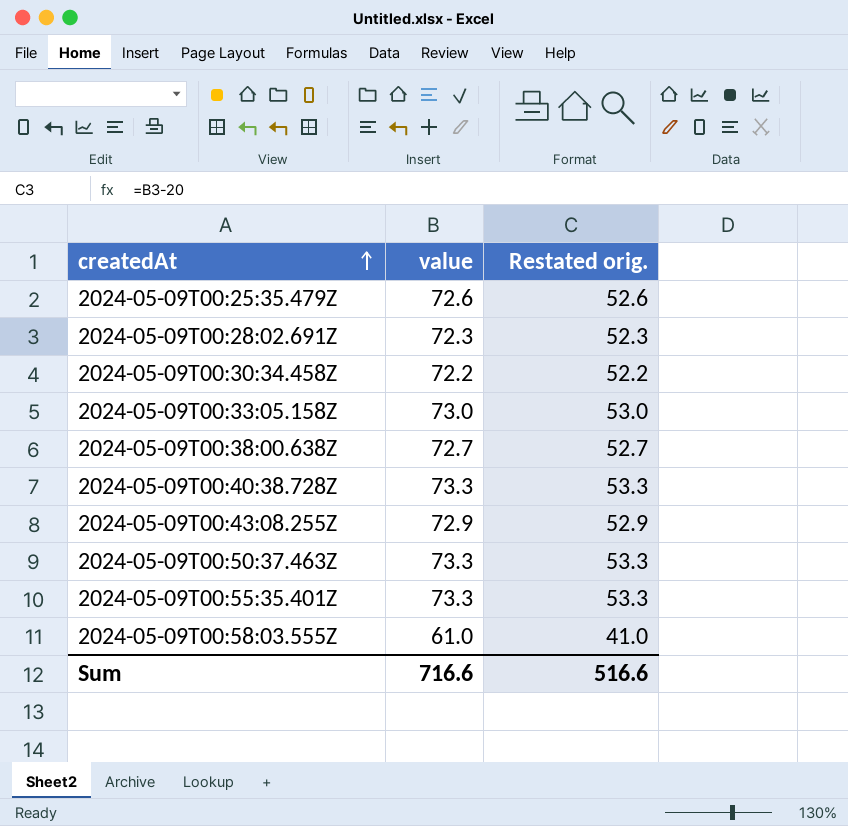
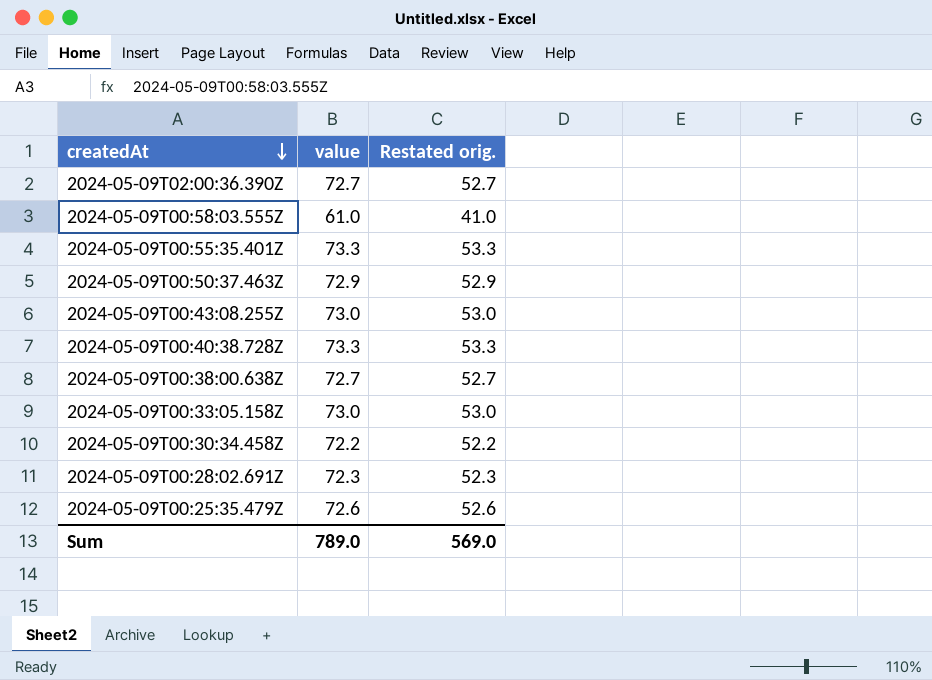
row order: createdAt ascending -> createdAt descending
row 2024-05-09T02:00:36.390Z: none -> 72.7 | 52.7
2024-05-09T00:50:37.463Z | value: 73.3 -> 72.9
2024-05-09T00:50:37.463Z | Restated orig.: 53.3 -> 52.9
2024-05-09T00:43:08.255Z | value: 72.9 -> 73.0
2024-05-09T00:43:08.255Z | Restated orig.: 52.9 -> 53.0
Sum | value: 716.6 -> 789.0
Sum | Restated orig.: 516.6 -> 569.0

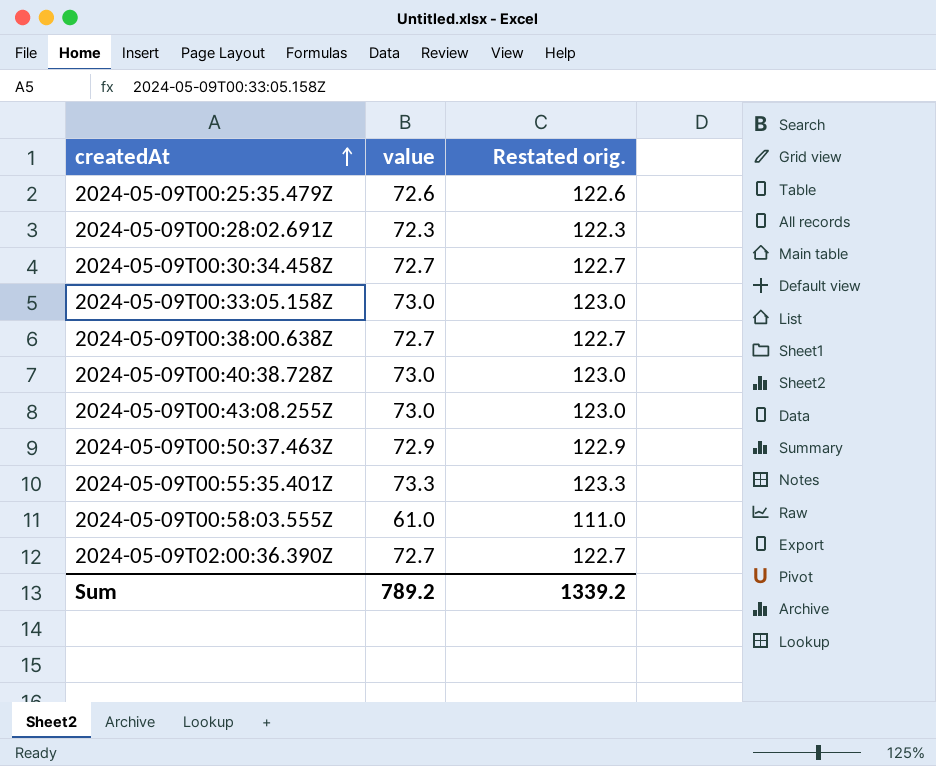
row order: createdAt descending -> createdAt ascending
column Restated orig. | formula: [value] - 20 -> [value] + 50
2024-05-09T00:30:34.458Z | value: 72.2 -> 72.7
2024-05-09T00:40:38.728Z | value: 73.3 -> 73.0
Sum | value: 789.0 -> 789.2
Sum | Restated orig.: 569.0 -> 1339.2

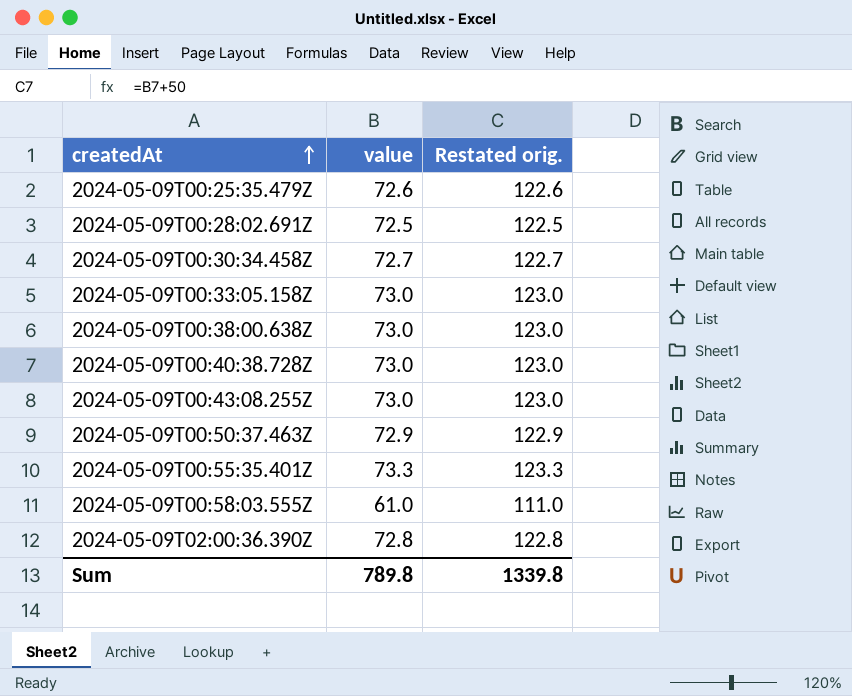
2024-05-09T00:28:02.691Z | value: 72.3 -> 72.5
2024-05-09T00:28:02.691Z | Restated orig.: 122.3 -> 122.5
2024-05-09T00:38:00.638Z | value: 72.7 -> 73.0
2024-05-09T00:38:00.638Z | Restated orig.: 122.7 -> 123.0
2024-05-09T02:00:36.390Z | value: 72.7 -> 72.8
2024-05-09T02:00:36.390Z | Restated orig.: 122.7 -> 122.8
Sum | value: 789.2 -> 789.8
Sum | Restated orig.: 1339.2 -> 1339.8

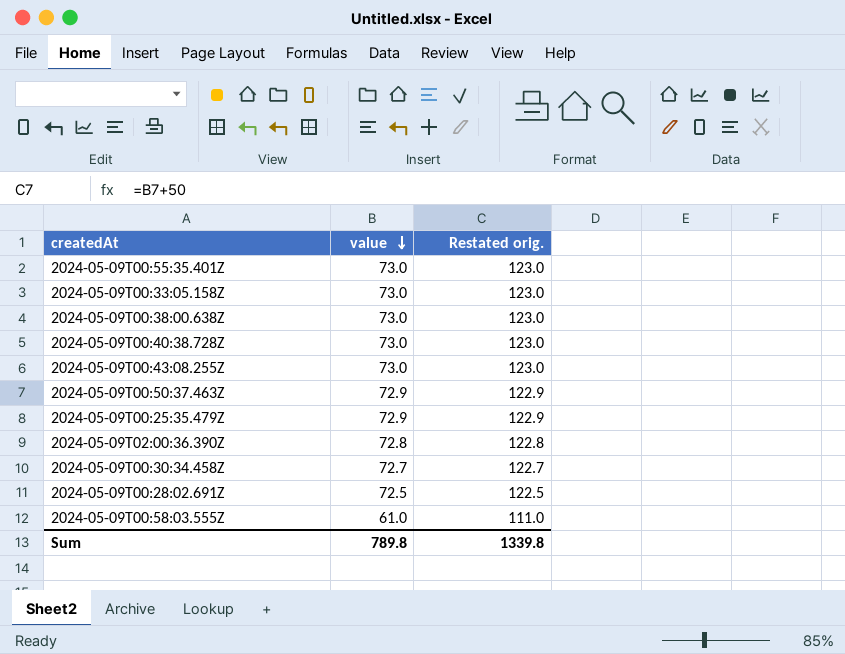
row order: createdAt ascending -> value descending
2024-05-09T00:55:35.401Z | value: 73.3 -> 73.0
2024-05-09T00:55:35.401Z | Restated orig.: 123.3 -> 123.0
2024-05-09T00:25:35.479Z | value: 72.6 -> 72.9
2024-05-09T00:25:35.479Z | Restated orig.: 122.6 -> 122.9

